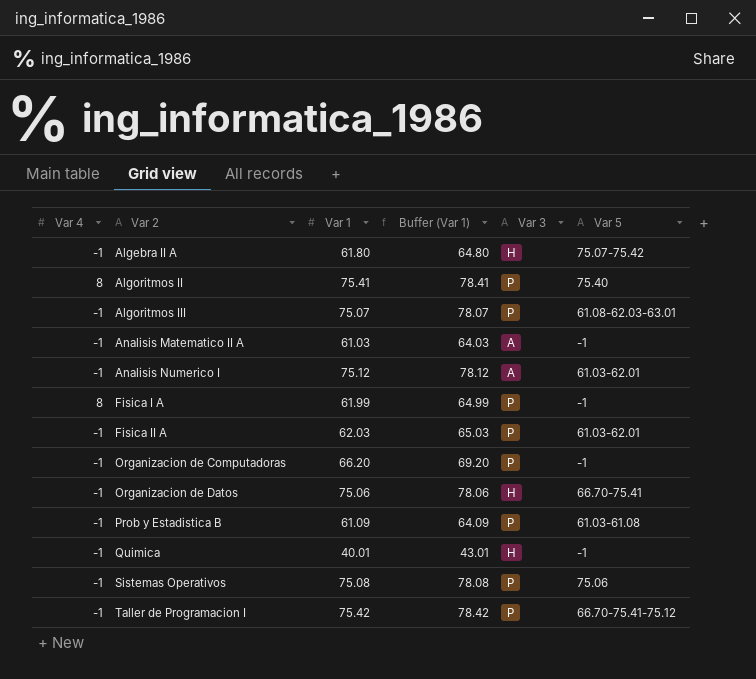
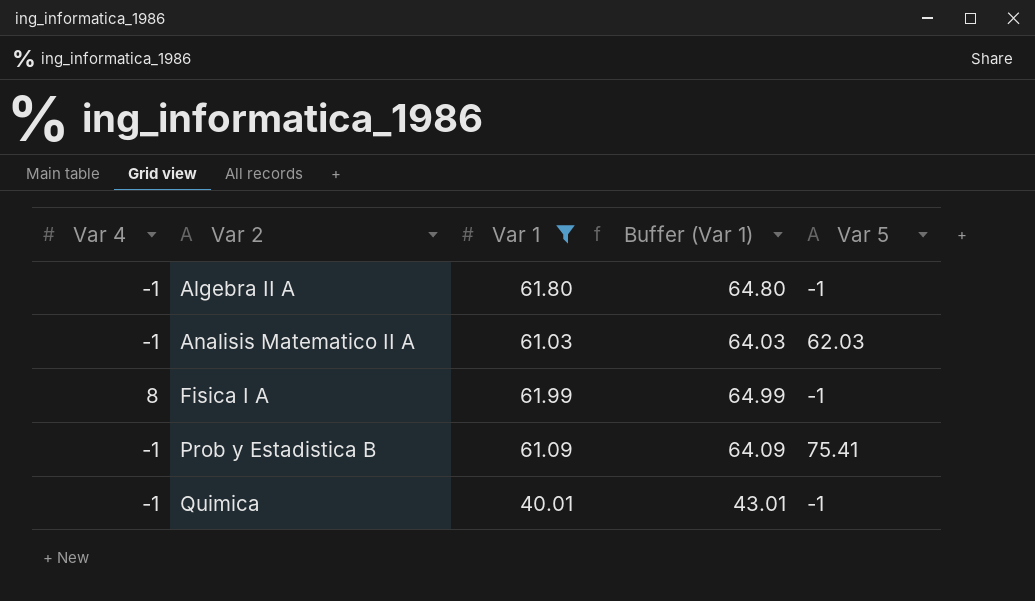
filter: none -> Var 1 <= 61.99
column Var 3 | position: 5 -> none
Algebra II A | Var 5: 75.07-75.42 -> -1
Analisis Matematico II A | Var 5: -1 -> 62.03
Prob y Estadistica B | Var 5: 61.03-61.08 -> 75.41

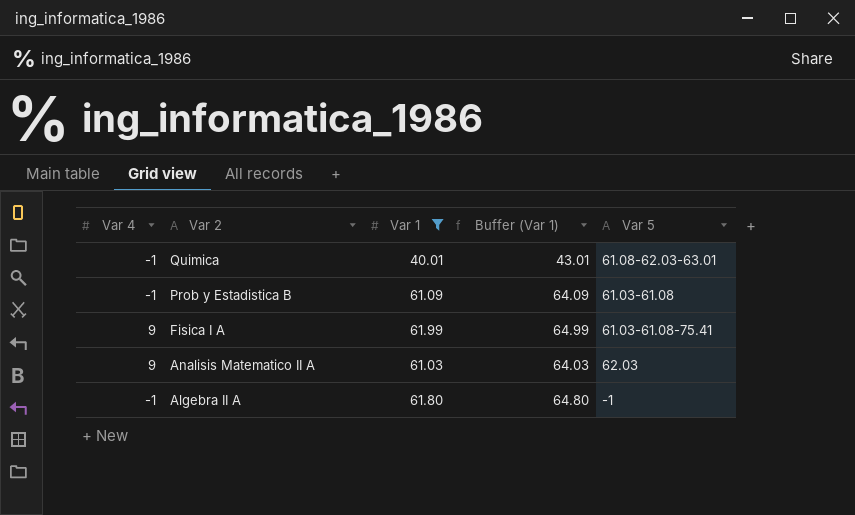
row order: Var 2 ascending -> Var 2 descending
Quimica | Var 5: -1 -> 61.08-62.03-63.01
Prob y Estadistica B | Var 5: 75.41 -> 61.03-61.08
Fisica I A | Var 4: 8 -> 9
Fisica I A | Var 5: -1 -> 61.03-61.08-75.41
Analisis Matematico II A | Var 4: -1 -> 9

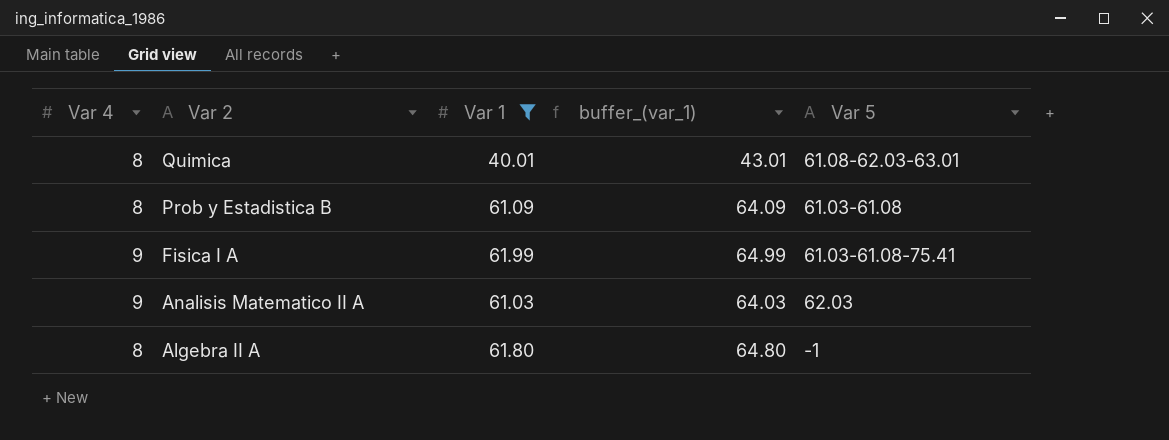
column name: Buffer (Var 1) -> buffer_(var_1)
Quimica | Var 4: -1 -> 8
Prob y Estadistica B | Var 4: -1 -> 8
Algebra II A | Var 4: -1 -> 8

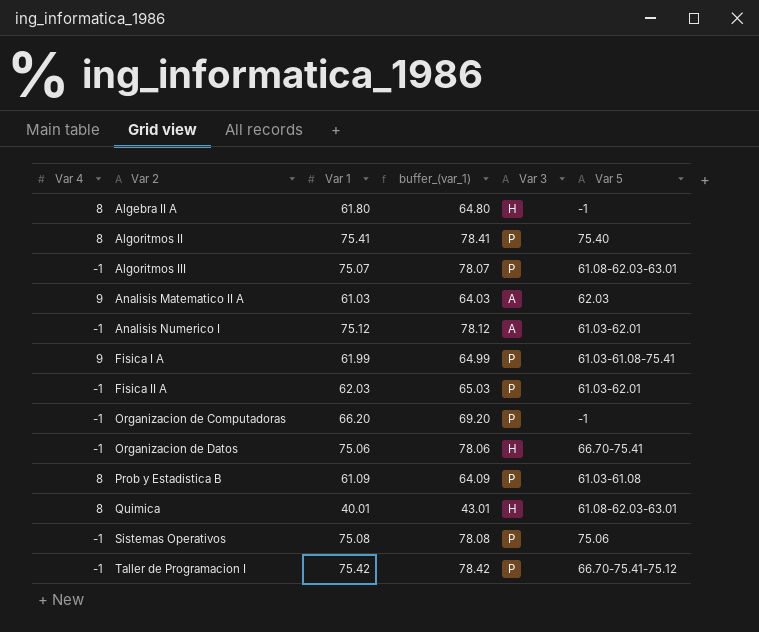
filter: Var 1 <= 61.99 -> none
row order: Var 2 descending -> Var 2 ascending
column Var 3 | position: none -> 5

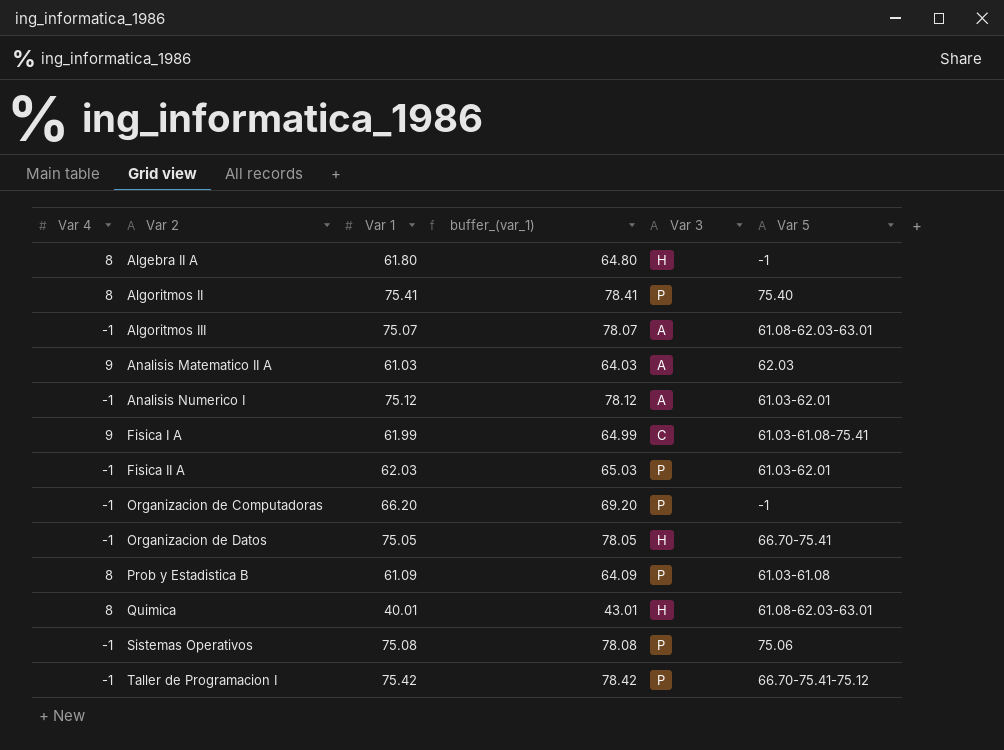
Algoritmos III | Var 3: P -> A
Fisica I A | Var 3: P -> C
Organizacion de Datos | Var 1: 75.06 -> 75.05
Organizacion de Datos | buffer_(var_1): 78.06 -> 78.05

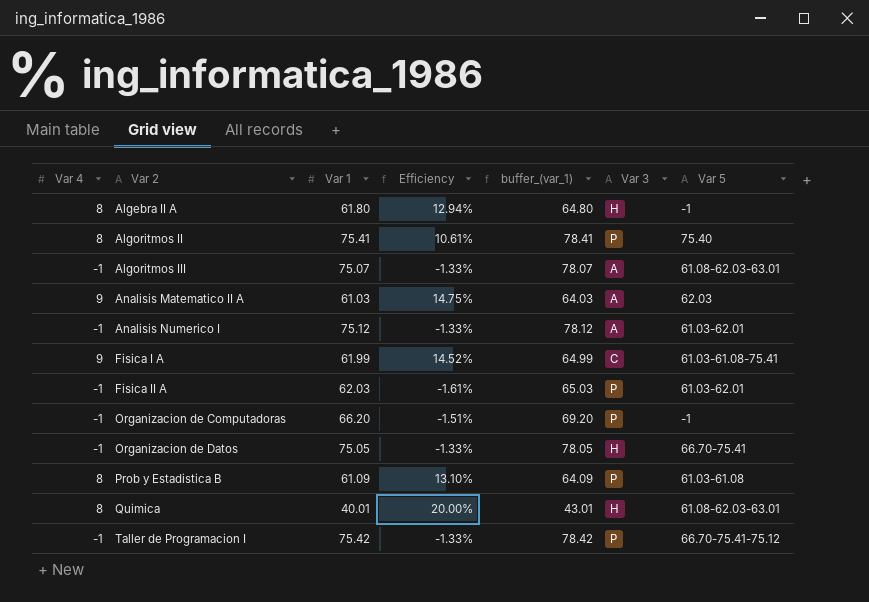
column Efficiency | formula: none -> [Var 4] / [Var 1]
row Sistemas Operativos: -1 | 75.08 | 78.08 | P | 75.06 -> none

